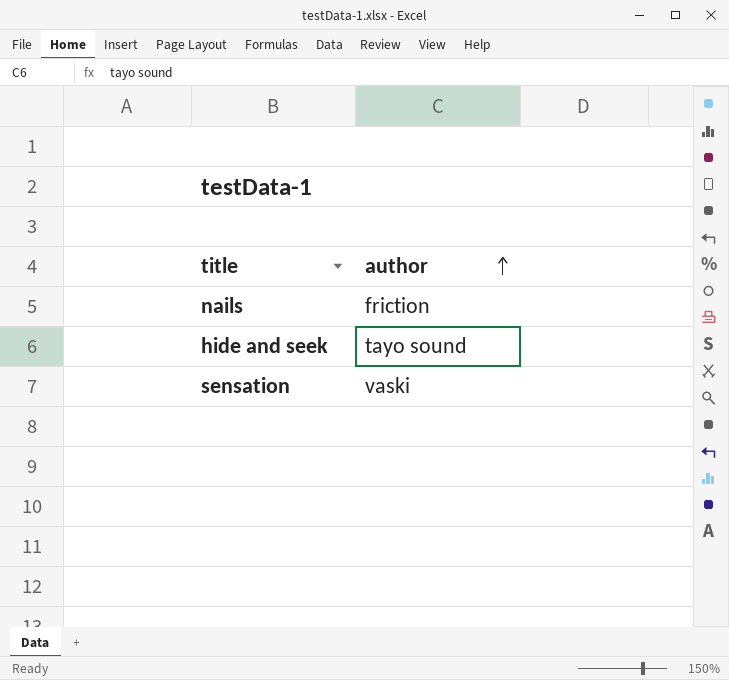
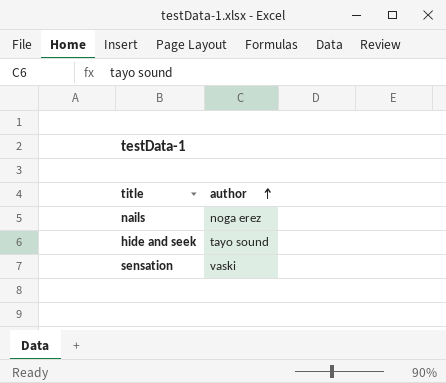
nails | author: friction -> noga erez

